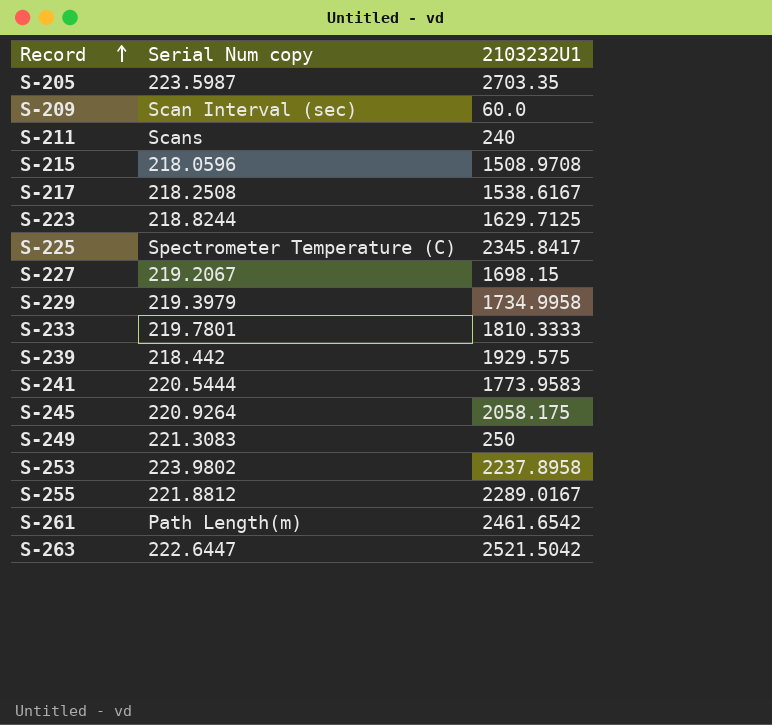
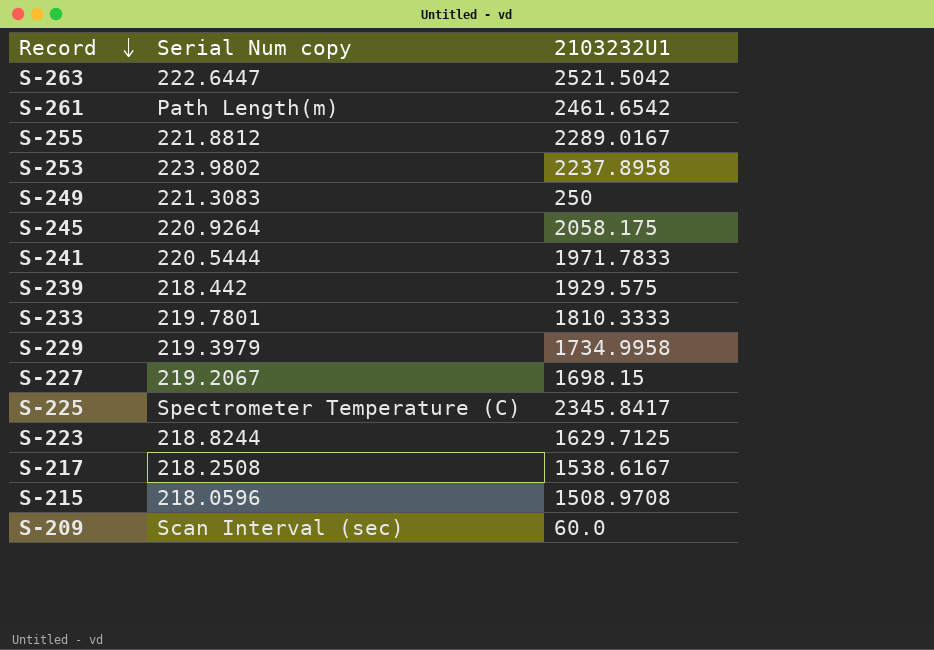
row order: Record ascending -> Record descending
row S-205: 223.5987 | 2703.35 -> none
row S-211: Scans | 240 -> none
S-241 | 2103232U1: 1773.9583 -> 1971.7833

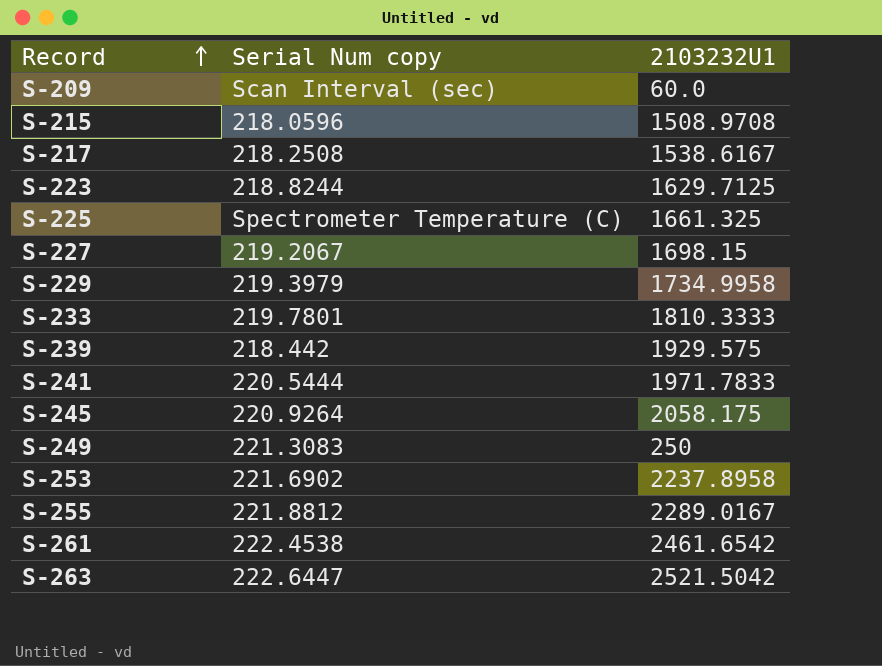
row order: Record descending -> Record ascending
S-225 | 2103232U1: 2345.8417 -> 1661.325
S-253 | Serial Num copy: 223.9802 -> 221.6902
S-261 | Serial Num copy: Path Length(m) -> 222.4538

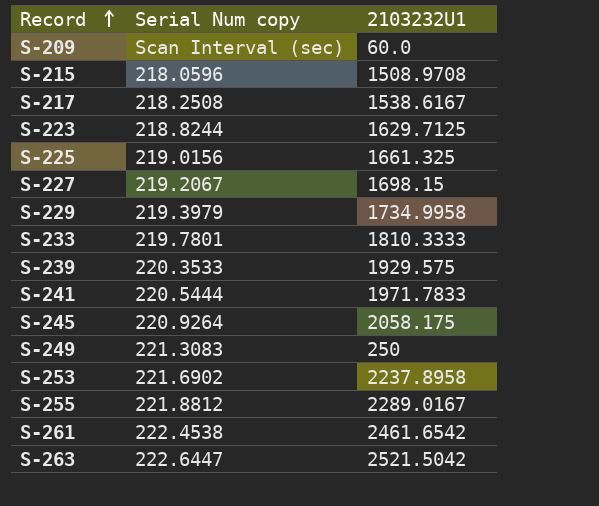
S-225 | Serial Num copy: Spectrometer Temperature (C) -> 219.0156
S-239 | Serial Num copy: 218.442 -> 220.3533

